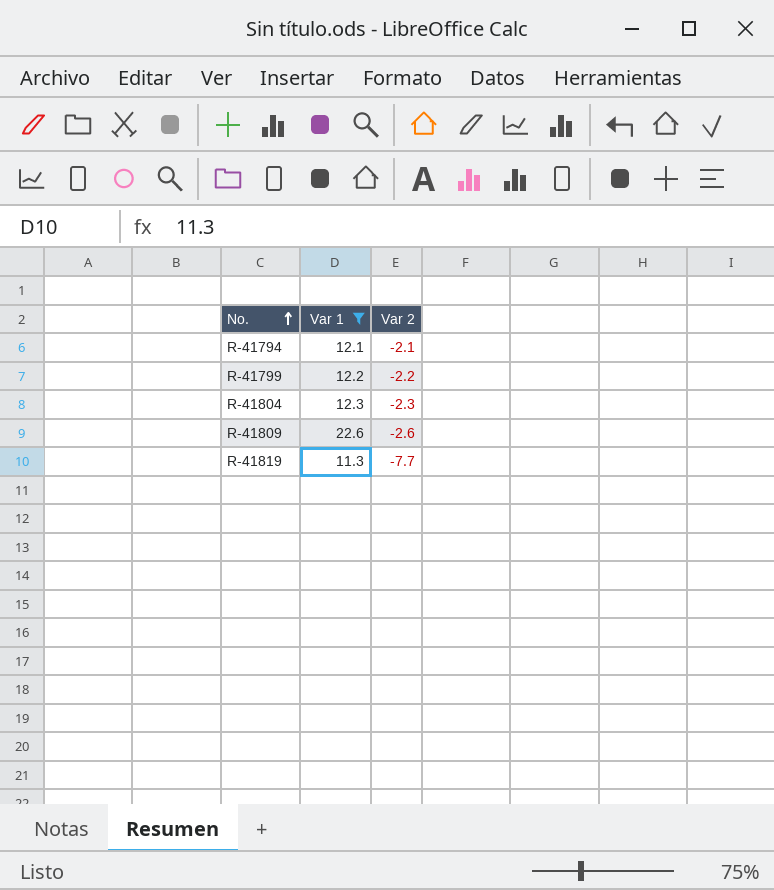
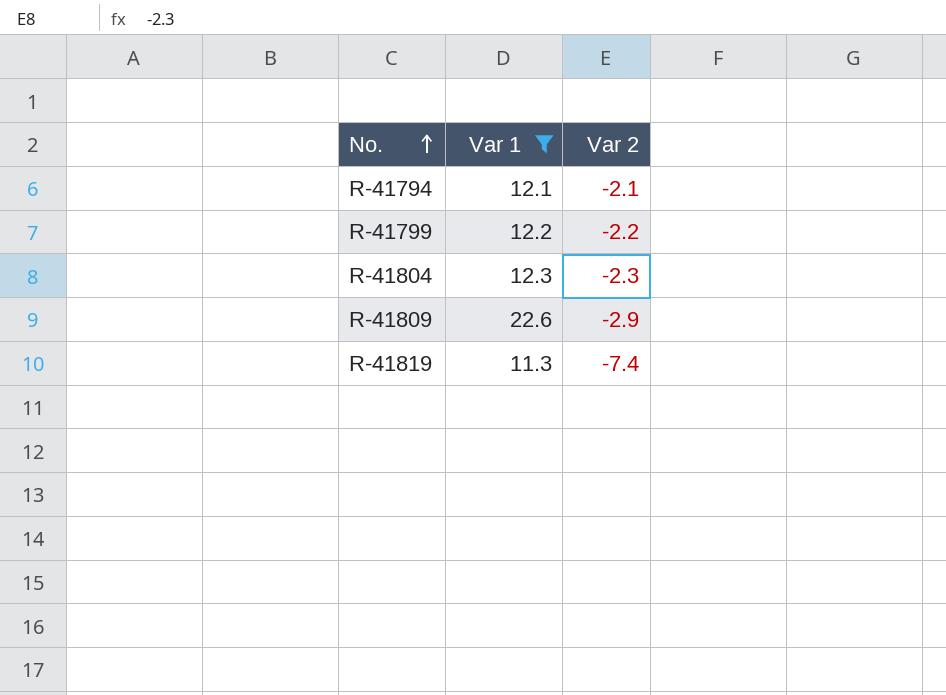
R-41809 | Var 2: -2.6 -> -2.9
R-41819 | Var 2: -7.7 -> -7.4

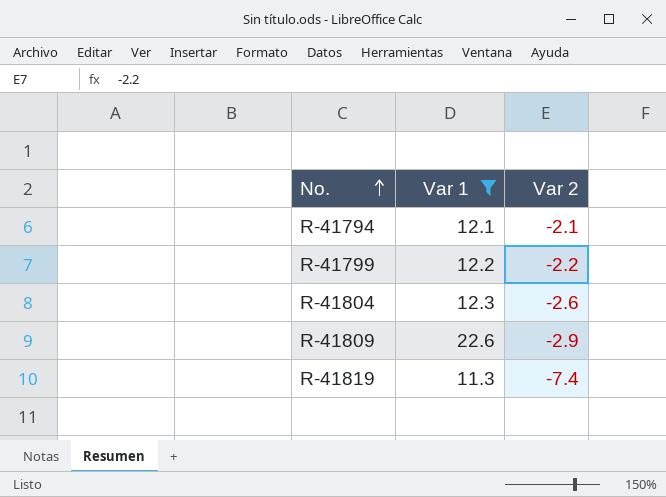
R-41804 | Var 2: -2.3 -> -2.6

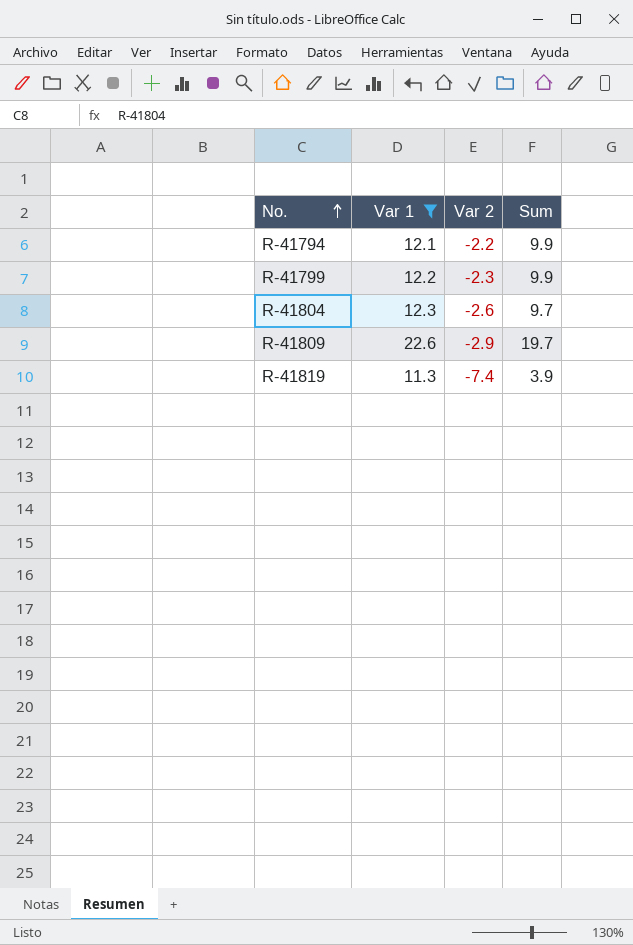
column Sum | formula: none -> [Var 1] + [Var 2]
R-41794 | Var 2: -2.1 -> -2.2
R-41799 | Var 2: -2.2 -> -2.3

